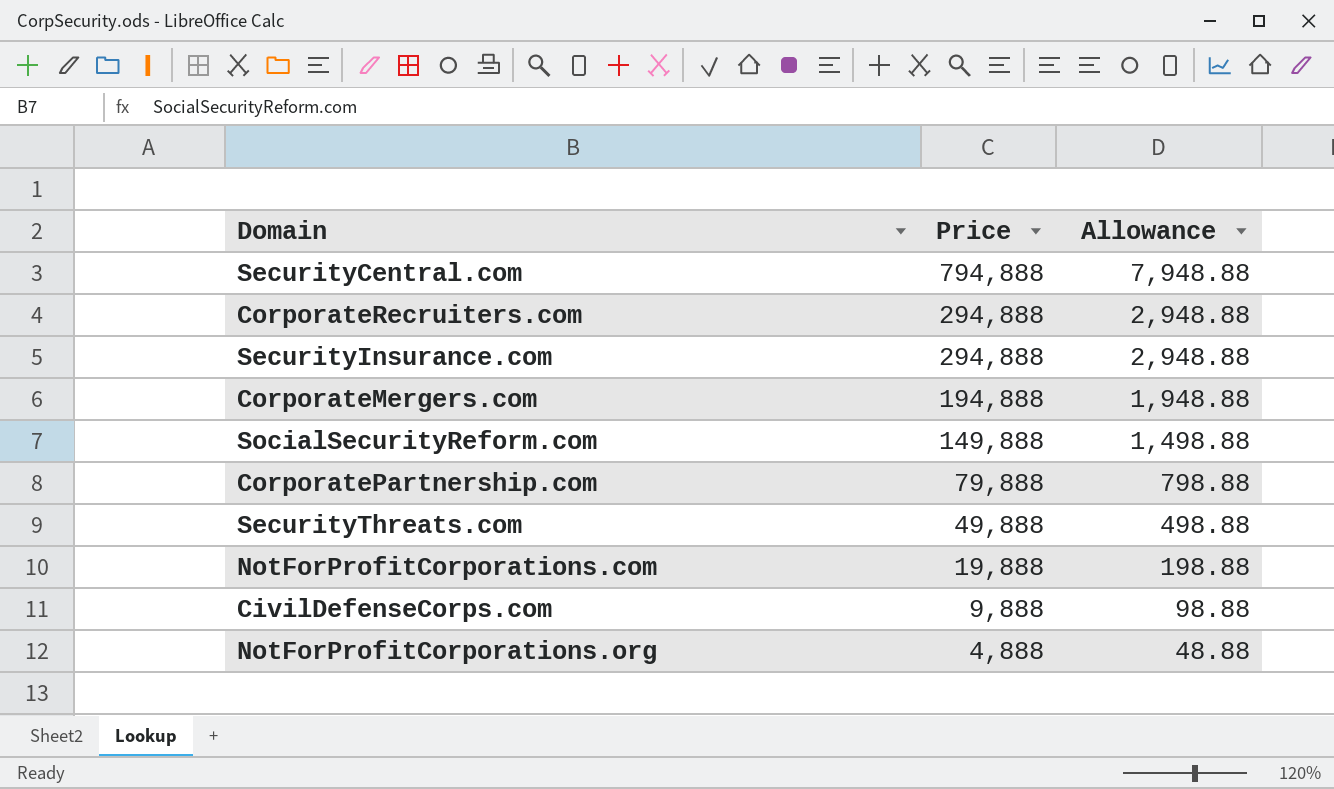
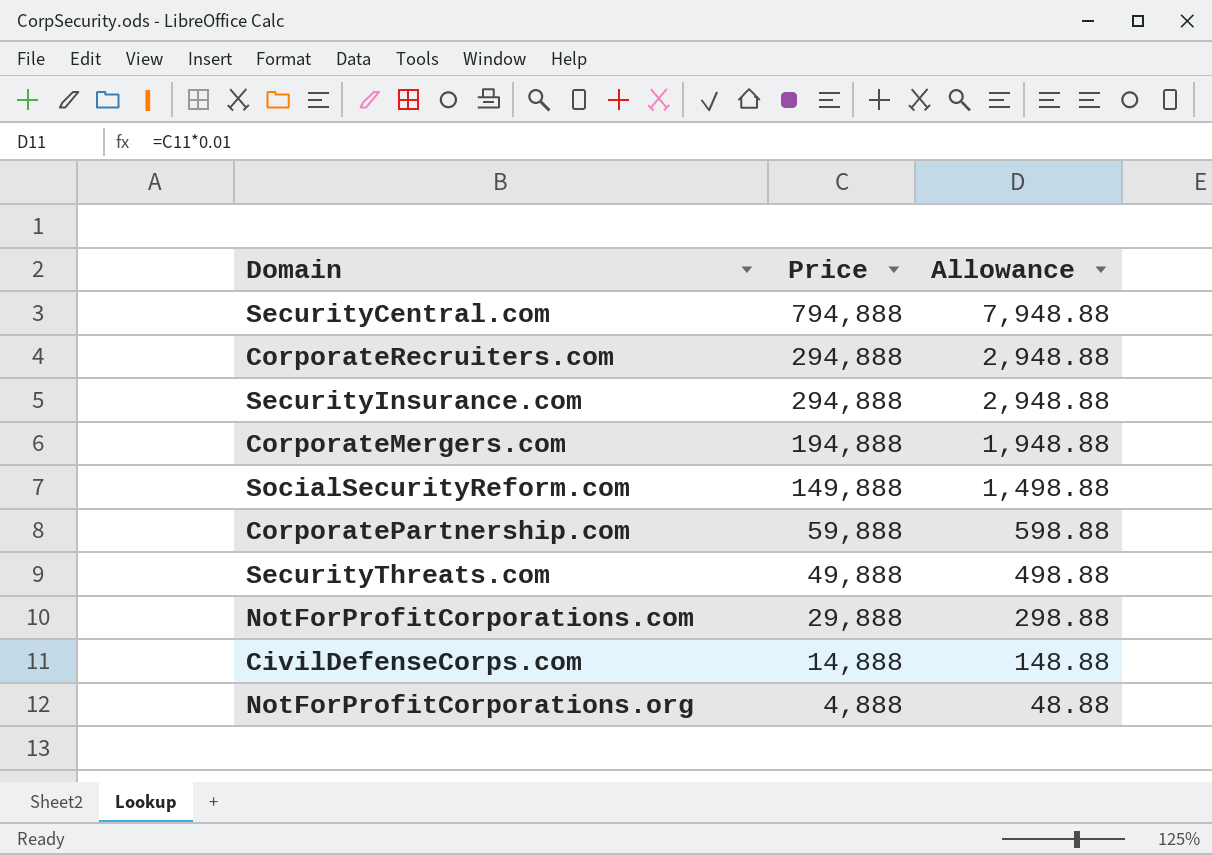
CorporatePartnership.com | Price: 79,888 -> 59,888
CorporatePartnership.com | Allowance: 798.88 -> 598.88
NotForProfitCorporations.com | Price: 19,888 -> 29,888
NotForProfitCorporations.com | Allowance: 198.88 -> 298.88
CivilDefenseCorps.com | Price: 9,888 -> 14,888
CivilDefenseCorps.com | Allowance: 98.88 -> 148.88

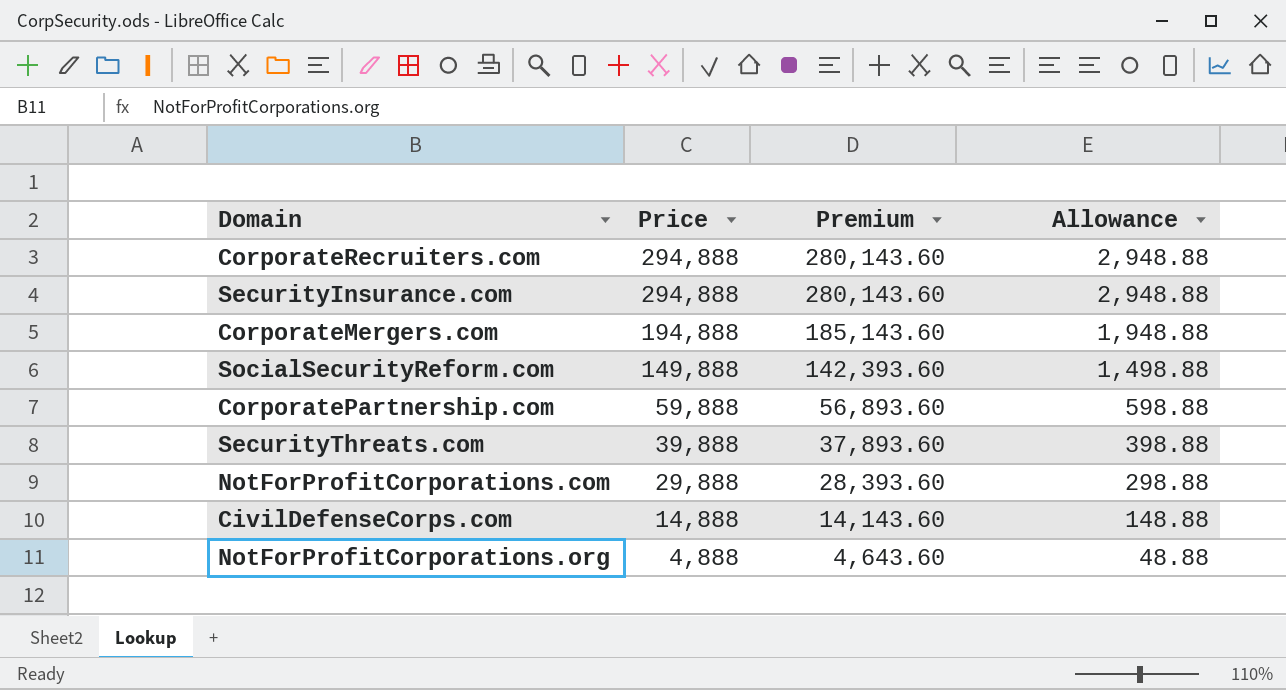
column Premium | formula: none -> [Price] * 0.95
row SecurityCentral.com: 794,888 | 7,948.88 -> none
SecurityThreats.com | Price: 49,888 -> 39,888
SecurityThreats.com | Allowance: 498.88 -> 398.88

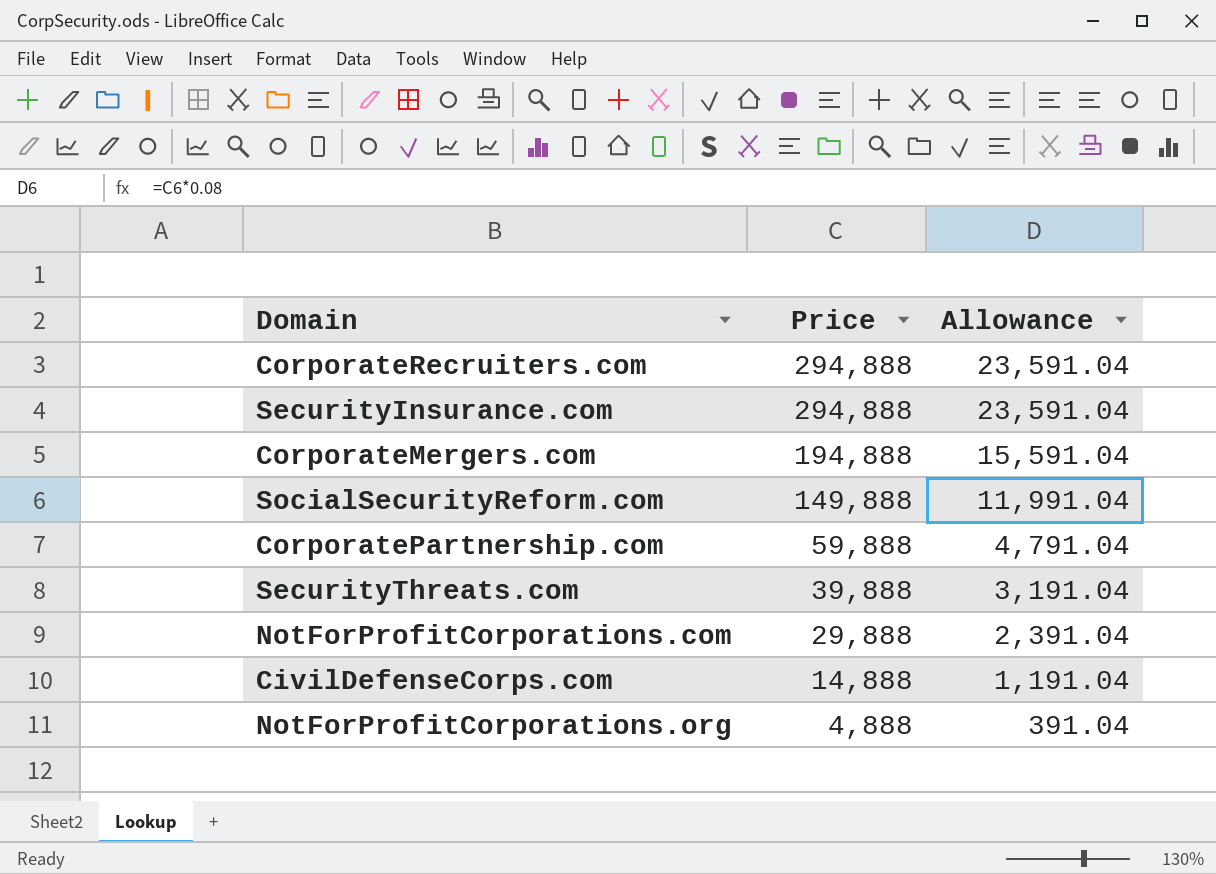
column Premium | formula: [Price] * 0.95 -> none
column Allowance | formula: [Price] * 0.01 -> [Price] * 0.08

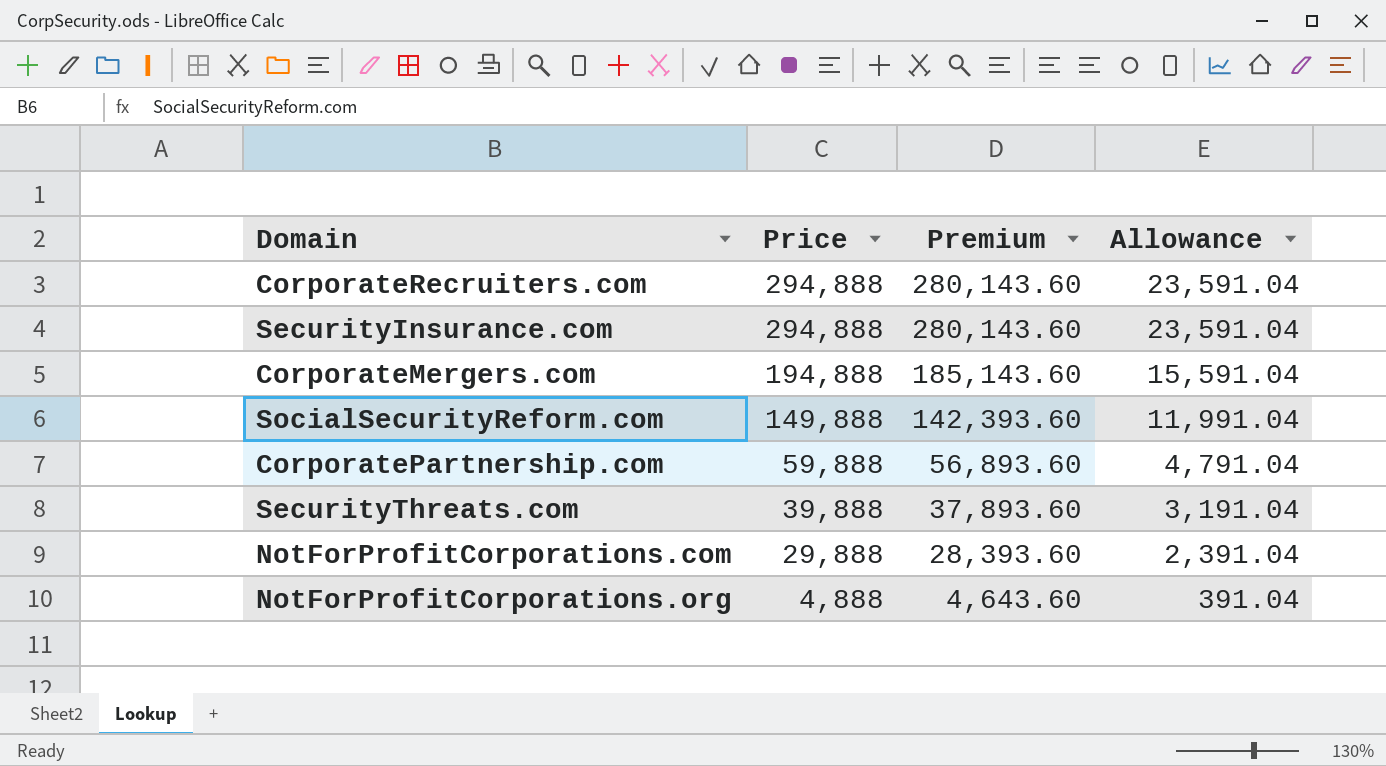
column Premium | formula: none -> [Price] * 0.95
row CivilDefenseCorps.com: 14,888 | 1,191.04 -> none

